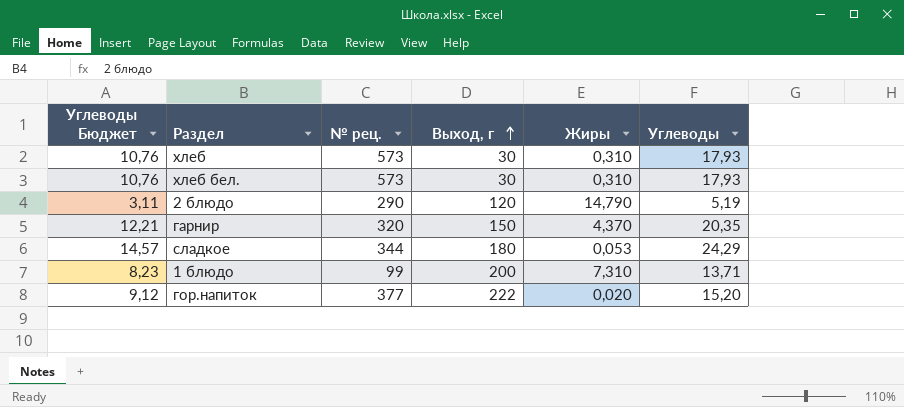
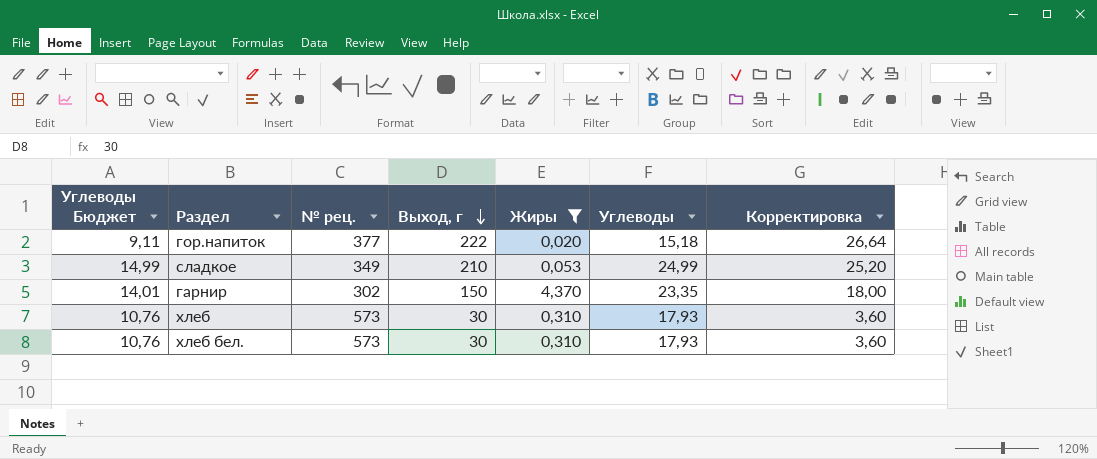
filter: none -> Жиры <= 4,370
row order: Выход, г ascending -> Выход, г descending
column Корректировка | formula: none -> [Выход, г] * 0,12
гор.напиток | Углеводы Бюджет: 9,12 -> 9,11
гор.напиток | Углеводы: 15,20 -> 15,18
сладкое | Углеводы Бюджет: 14,57 -> 14,99
сладкое | № рец.: 344 -> 349
сладкое | Выход, г: 180 -> 210
сладкое | Углеводы: 24,29 -> 24,99
гарнир | Углеводы Бюджет: 12,21 -> 14,01
гарнир | № рец.: 320 -> 302
гарнир | Углеводы: 20,35 -> 23,35

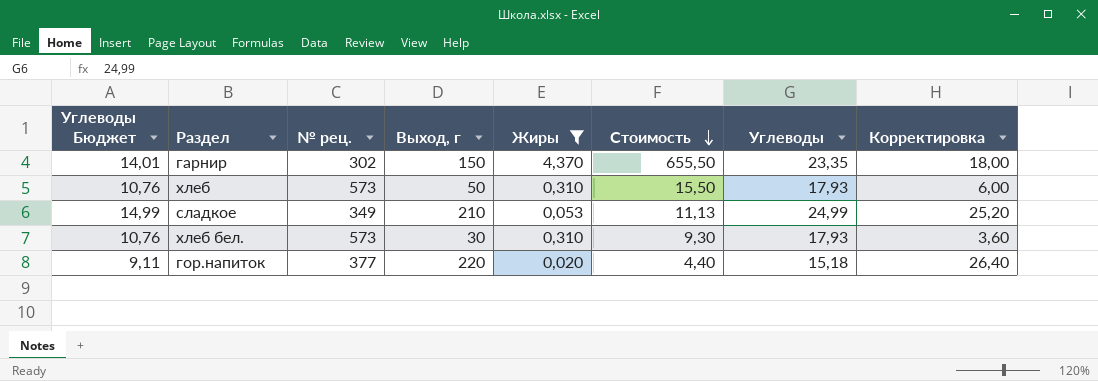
row order: Выход, г descending -> Стоимость descending
column Стоимость | formula: none -> [Выход, г] * [Жиры]
хлеб | Выход, г: 30 -> 50
хлеб | Корректировка: 3,60 -> 6,00
гор.напиток | Выход, г: 222 -> 220
гор.напиток | Корректировка: 26,64 -> 26,40

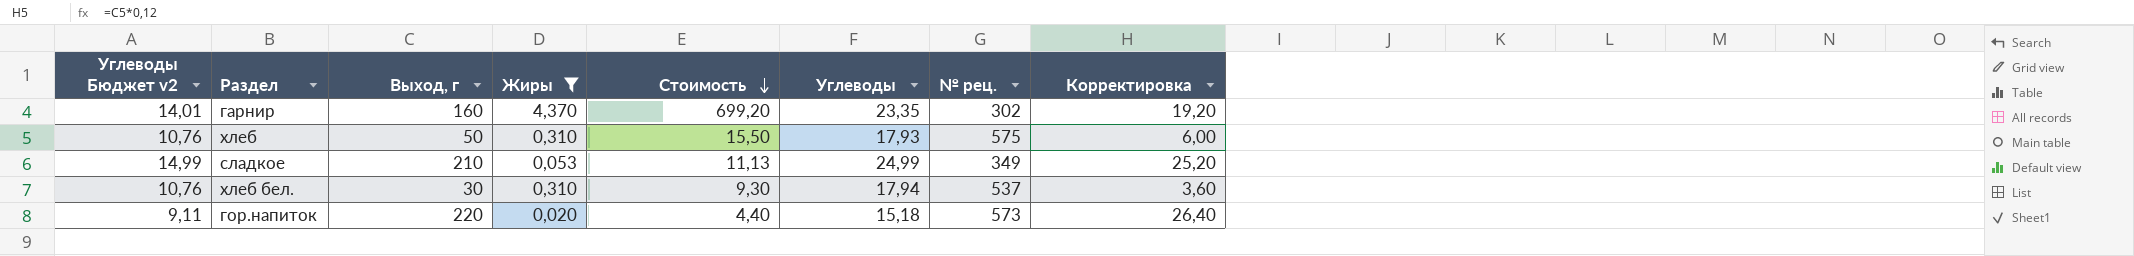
column name: Углеводы Бюджет -> Углеводы Бюджет v2
column № рец. | position: 3 -> 7
гарнир | Выход, г: 150 -> 160
гарнир | Стоимость: 655,50 -> 699,20
гарнир | Корректировка: 18,00 -> 19,20
хлеб | № рец.: 573 -> 575
хлеб бел. | Углеводы: 17,93 -> 17,94
хлеб бел. | № рец.: 573 -> 537
гор.напиток | № рец.: 377 -> 573

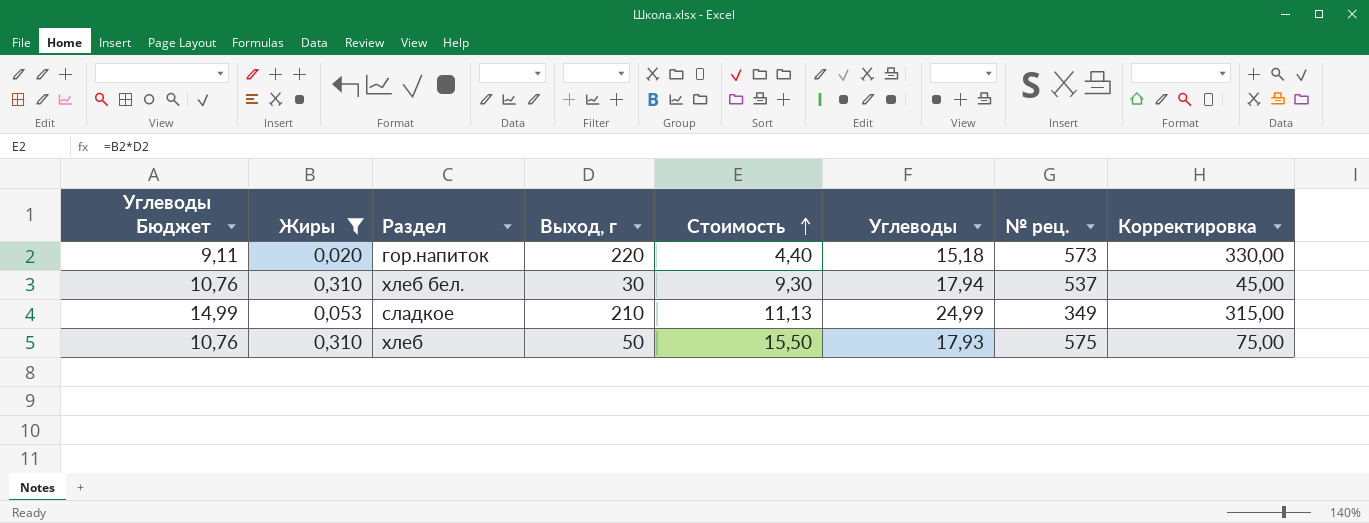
row order: Стоимость descending -> Стоимость ascending
column name: Углеводы Бюджет v2 -> Углеводы Бюджет
column Жиры | position: 4 -> 2
column Корректировка | formula: [Выход, г] * 0,12 -> [Выход, г] * 1,5
row гарнир: 14,01 | 160 | 4,370 | 699,20 | 23,35 | 302 | 19,20 -> none

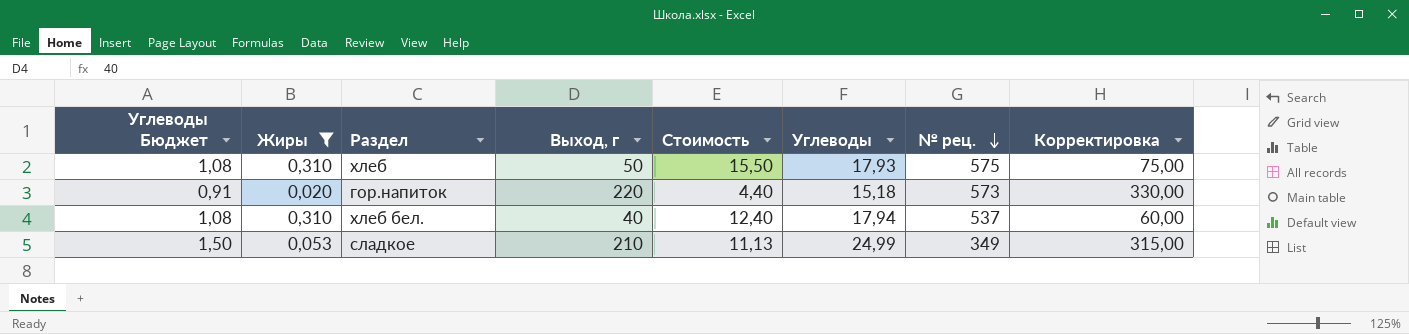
row order: Стоимость ascending -> № рец. descending
column Углеводы Бюджет | formula: [Углеводы] * 0,6 -> [Углеводы] * 0,06
хлеб бел. | Выход, г: 30 -> 40
хлеб бел. | Стоимость: 9,30 -> 12,40
хлеб бел. | Корректировка: 45,00 -> 60,00

